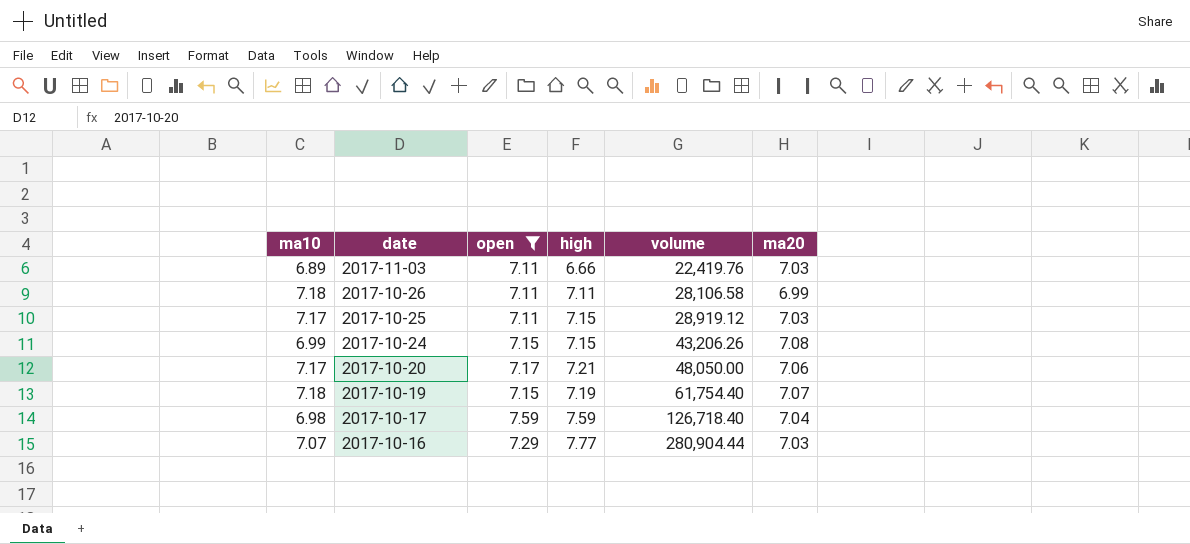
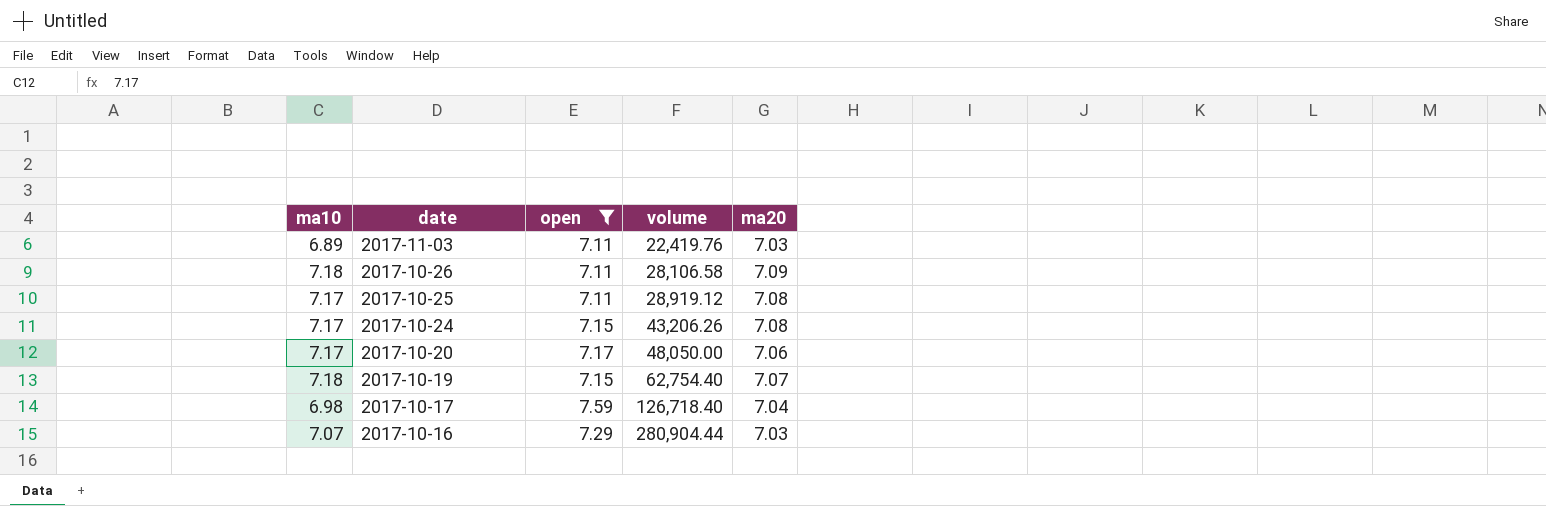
column high | position: 4 -> none
2017-10-26 | ma20: 6.99 -> 7.09
2017-10-25 | ma20: 7.03 -> 7.08
2017-10-24 | ma10: 6.99 -> 7.17
2017-10-19 | volume: 61,754.40 -> 62,754.40

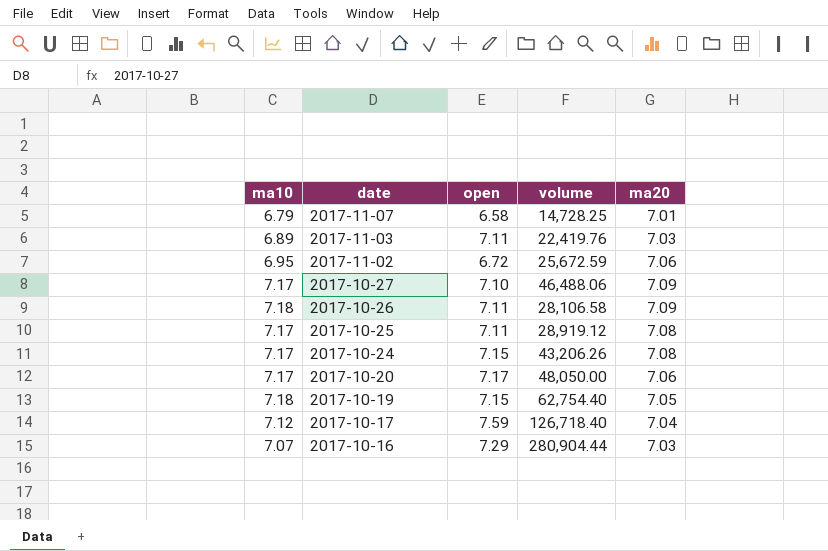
filter: open >= 7.11 -> none
2017-10-19 | ma20: 7.07 -> 7.05
2017-10-17 | ma10: 6.98 -> 7.12

